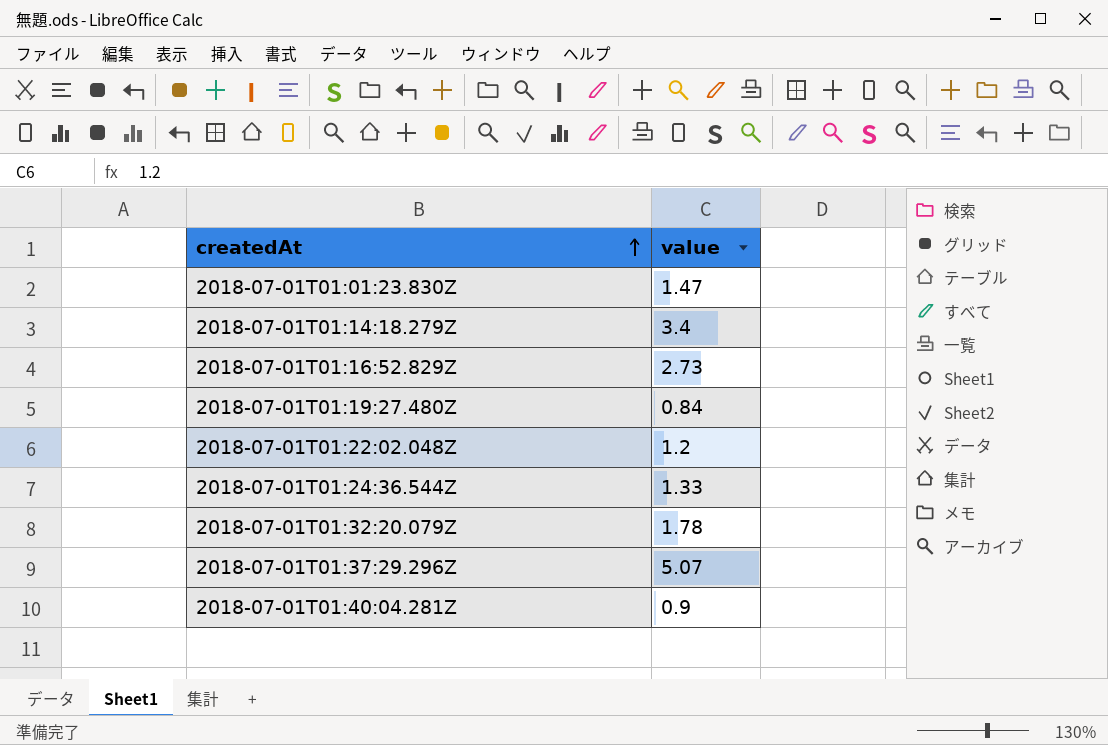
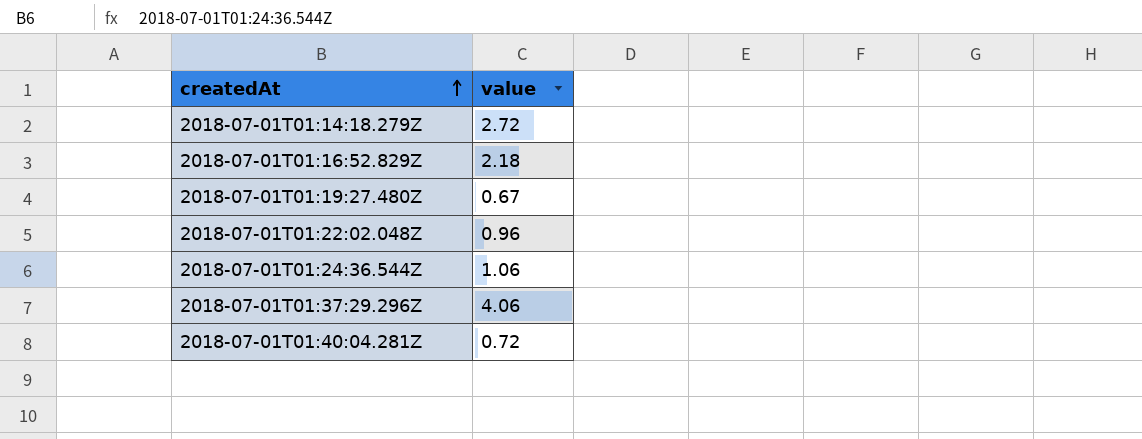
row 2018-07-01T01:01:23.830Z: 1.47 -> none
row 2018-07-01T01:32:20.079Z: 1.78 -> none
2018-07-01T01:14:18.279Z | value: 3.4 -> 2.72
2018-07-01T01:16:52.829Z | value: 2.73 -> 2.18
2018-07-01T01:19:27.480Z | value: 0.84 -> 0.67
2018-07-01T01:22:02.048Z | value: 1.2 -> 0.96
2018-07-01T01:24:36.544Z | value: 1.33 -> 1.06
2018-07-01T01:37:29.296Z | value: 5.07 -> 4.06
2018-07-01T01:40:04.281Z | value: 0.9 -> 0.72

